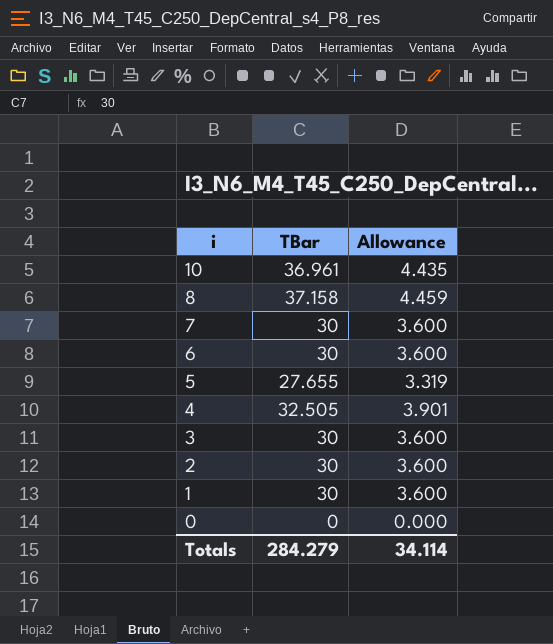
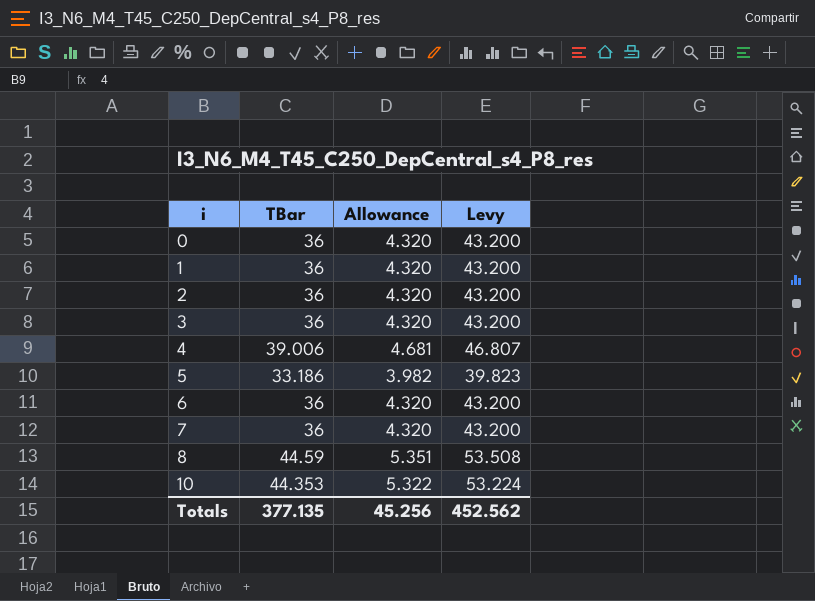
row order: i descending -> i ascending
column Levy | formula: none -> [TBar] * 1.2
0 | TBar: 0 -> 36
0 | Allowance: 0.000 -> 4.320
1 | TBar: 30 -> 36
1 | Allowance: 3.600 -> 4.320
2 | TBar: 30 -> 36
2 | Allowance: 3.600 -> 4.320
3 | TBar: 30 -> 36
3 | Allowance: 3.600 -> 4.320
4 | TBar: 32.505 -> 39.006
4 | Allowance: 3.901 -> 4.681
5 | TBar: 27.655 -> 33.186
5 | Allowance: 3.319 -> 3.982
6 | TBar: 30 -> 36
6 | Allowance: 3.600 -> 4.320
7 | TBar: 30 -> 36
7 | Allowance: 3.600 -> 4.320
8 | TBar: 37.158 -> 44.59
8 | Allowance: 4.459 -> 5.351
10 | TBar: 36.961 -> 44.353
10 | Allowance: 4.435 -> 5.322
Totals | TBar: 284.279 -> 377.135
Totals | Allowance: 34.114 -> 45.256

